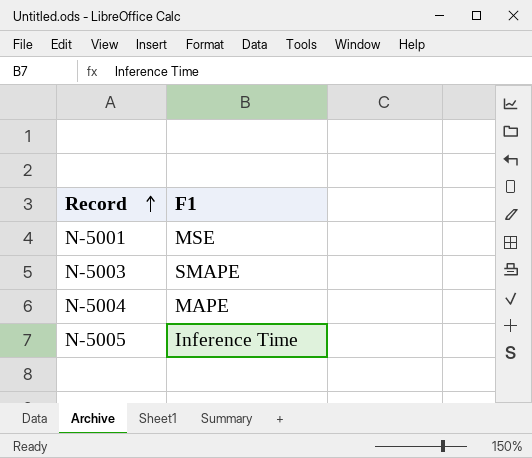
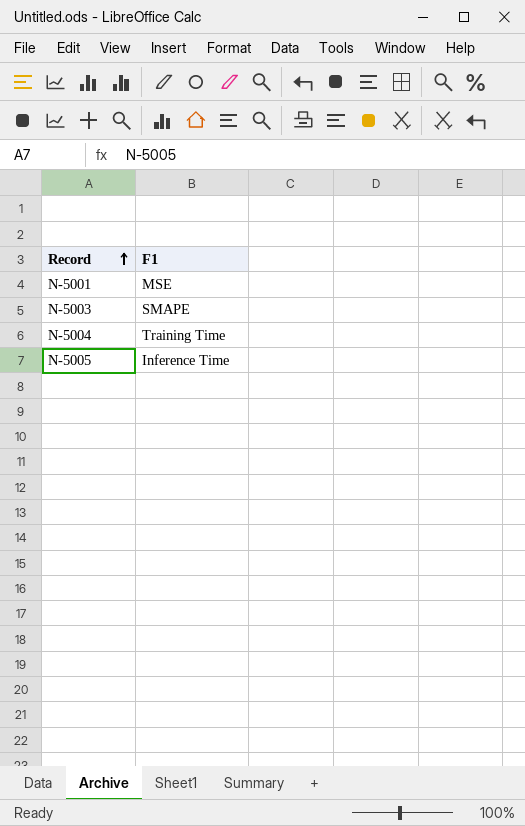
N-5004 | F1: MAPE -> Training Time

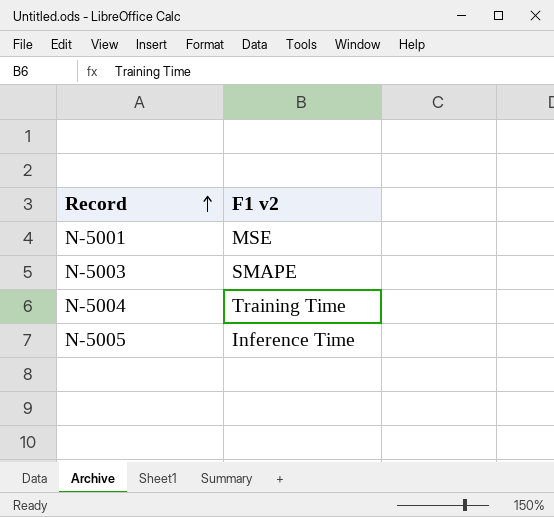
column name: F1 -> F1 v2

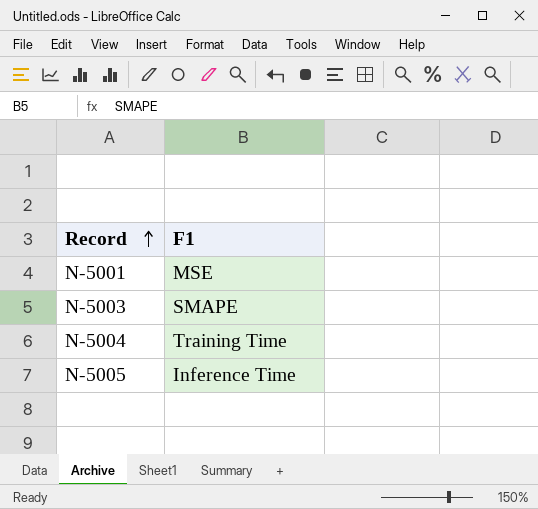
column name: F1 v2 -> F1

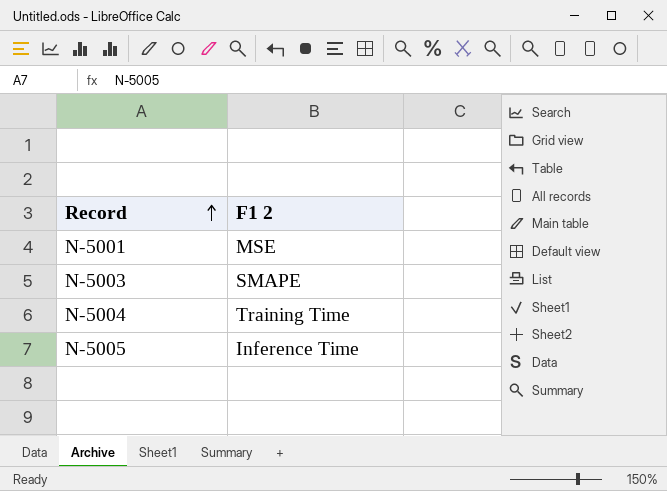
column name: F1 -> F1 2

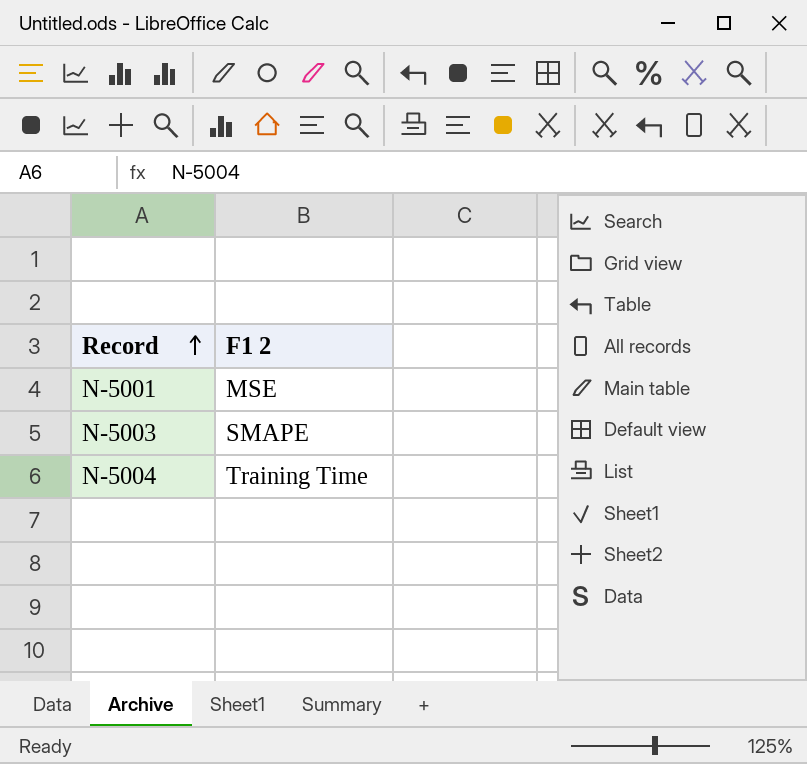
row N-5005: Inference Time -> none

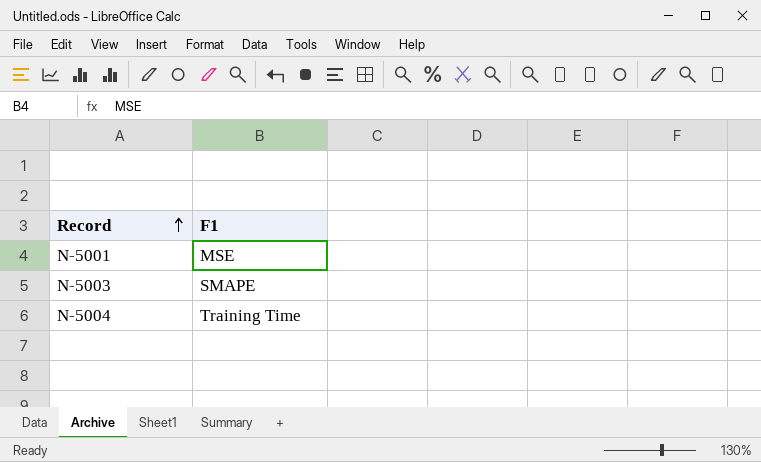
column name: F1 2 -> F1

